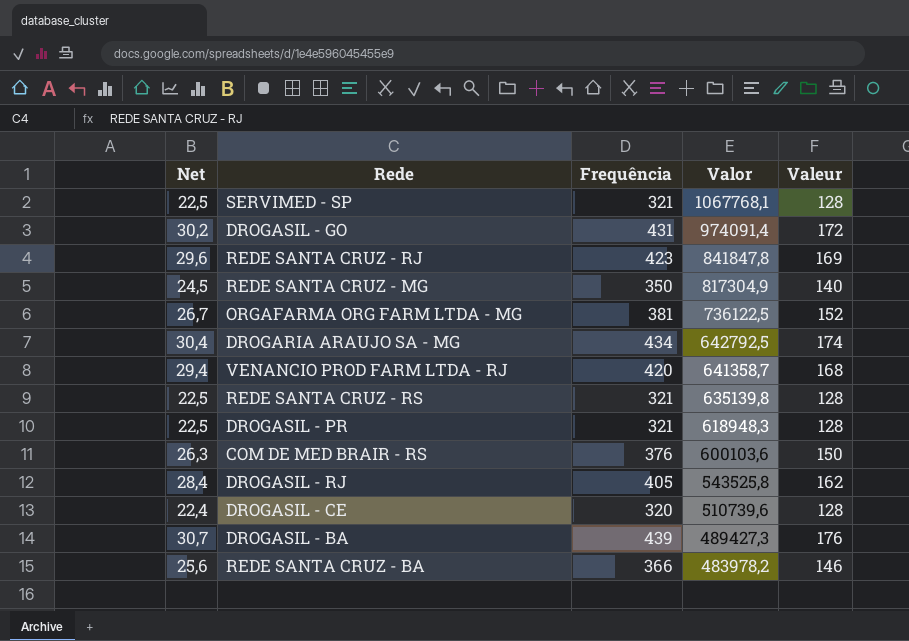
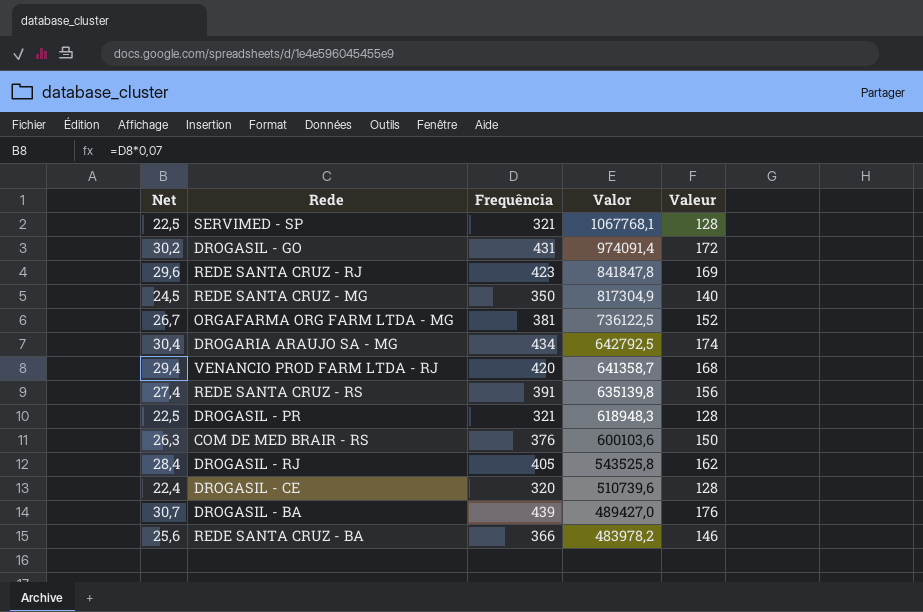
REDE SANTA CRUZ - RS | Net: 22,5 -> 27,4
REDE SANTA CRUZ - RS | Frequência: 321 -> 391
REDE SANTA CRUZ - RS | Valeur: 128 -> 156
DROGASIL - BA | Valor: 489427,3 -> 489427,0

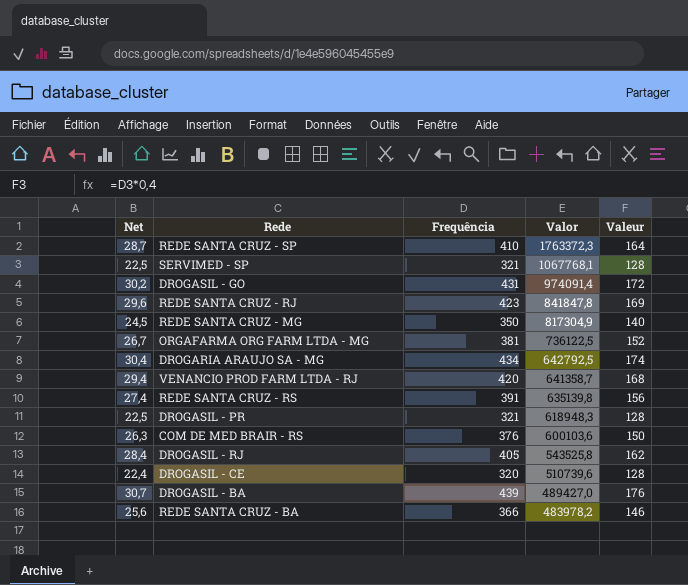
row REDE SANTA CRUZ - SP: none -> 28,7 | 410 | 1763372,3 | 164

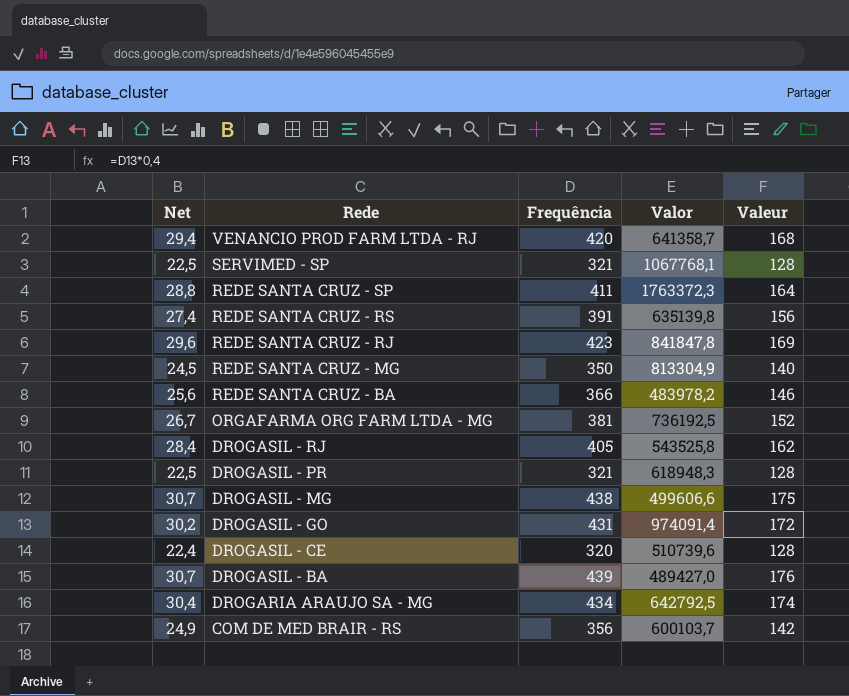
row order: Valor descending -> Rede descending
REDE SANTA CRUZ - SP | Net: 28,7 -> 28,8
REDE SANTA CRUZ - SP | Frequência: 410 -> 411
REDE SANTA CRUZ - MG | Valor: 817304,9 -> 813304,9
ORGAFARMA ORG FARM LTDA - MG | Valor: 736122,5 -> 736192,5
row DROGASIL - MG: none -> 30,7 | 438 | 499606,6 | 175
COM DE MED BRAIR - RS | Net: 26,3 -> 24,9
COM DE MED BRAIR - RS | Frequência: 376 -> 356
COM DE MED BRAIR - RS | Valor: 600103,6 -> 600103,7
COM DE MED BRAIR - RS | Valeur: 150 -> 142

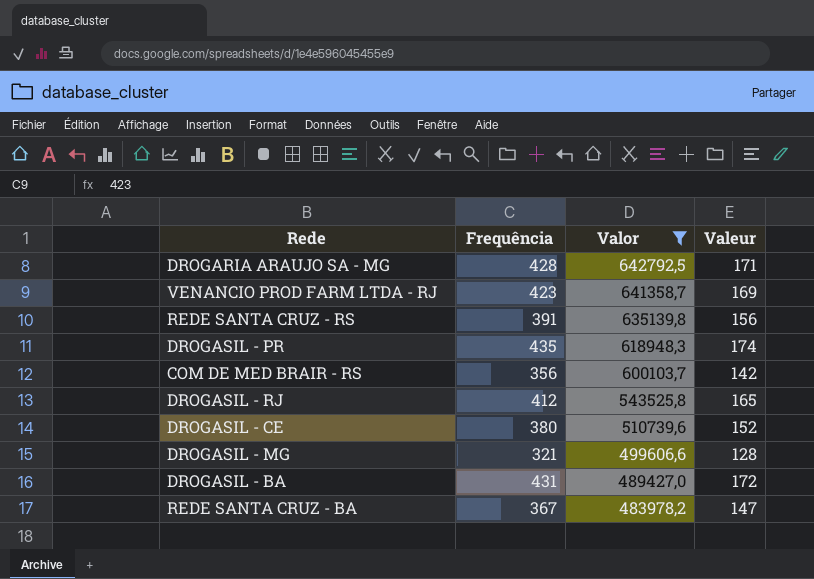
filter: none -> Valor <= 642792,5
row order: Rede descending -> Valor descending
column Net | formula: [Frequência] * 0,07 -> none
DROGARIA ARAUJO SA - MG | Frequência: 434 -> 428
DROGARIA ARAUJO SA - MG | Valeur: 174 -> 171
VENANCIO PROD FARM LTDA - RJ | Frequência: 420 -> 423
VENANCIO PROD FARM LTDA - RJ | Valeur: 168 -> 169
DROGASIL - PR | Frequência: 321 -> 435
DROGASIL - PR | Valeur: 128 -> 174
DROGASIL - RJ | Frequência: 405 -> 412
DROGASIL - RJ | Valeur: 162 -> 165
DROGASIL - CE | Frequência: 320 -> 380
DROGASIL - CE | Valeur: 128 -> 152
DROGASIL - MG | Frequência: 438 -> 321
DROGASIL - MG | Valeur: 175 -> 128
DROGASIL - BA | Frequência: 439 -> 431
DROGASIL - BA | Valeur: 176 -> 172
REDE SANTA CRUZ - BA | Frequência: 366 -> 367
REDE SANTA CRUZ - BA | Valeur: 146 -> 147

